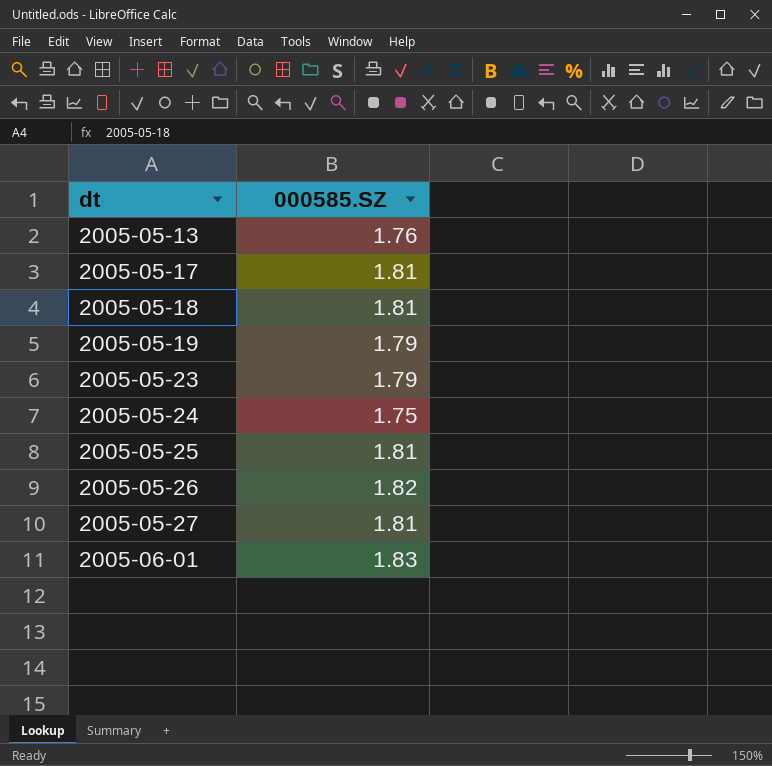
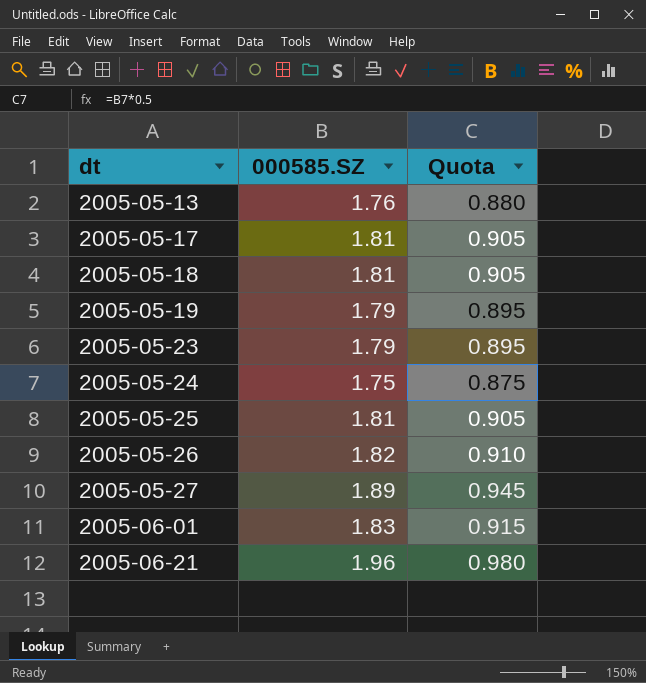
column Quota | formula: none -> [000585.SZ] * 0.5
2005-05-27 | 000585.SZ: 1.81 -> 1.89
row 2005-06-21: none -> 1.96 | 0.980

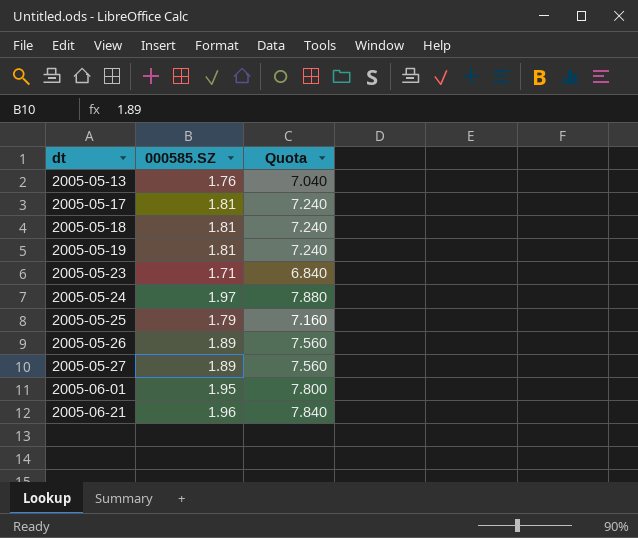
column Quota | formula: [000585.SZ] * 0.5 -> [000585.SZ] * 4
2005-05-19 | 000585.SZ: 1.79 -> 1.81
2005-05-23 | 000585.SZ: 1.79 -> 1.71
2005-05-24 | 000585.SZ: 1.75 -> 1.97
2005-05-25 | 000585.SZ: 1.81 -> 1.79
2005-05-26 | 000585.SZ: 1.82 -> 1.89
2005-06-01 | 000585.SZ: 1.83 -> 1.95

